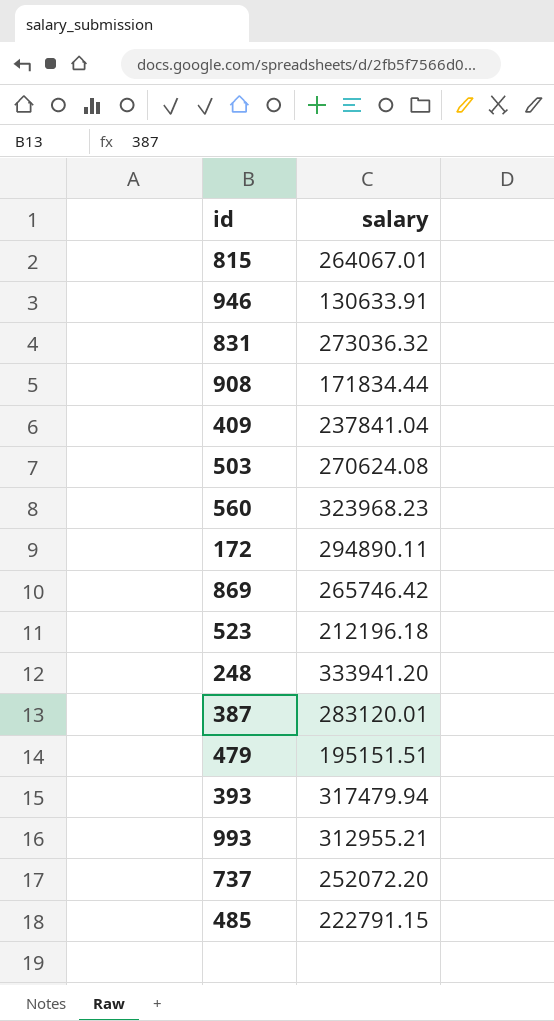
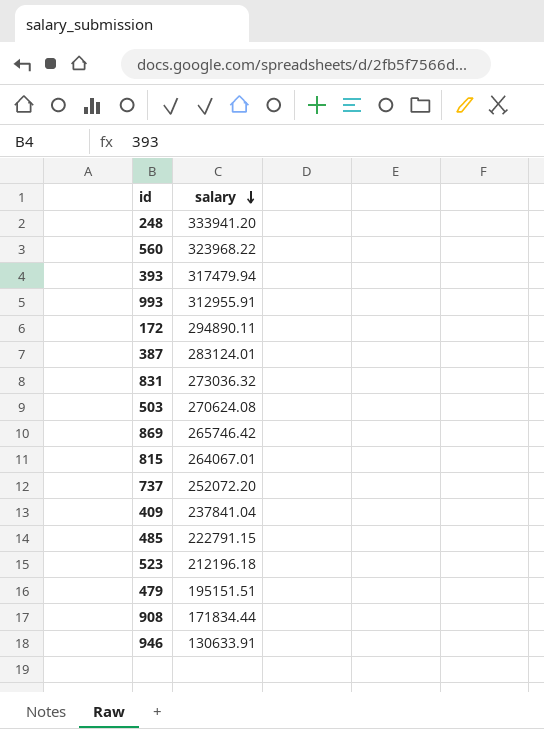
row order: none -> salary descending
560 | salary: 323968.23 -> 323968.22
993 | salary: 312955.21 -> 312955.91
387 | salary: 283120.01 -> 283124.01

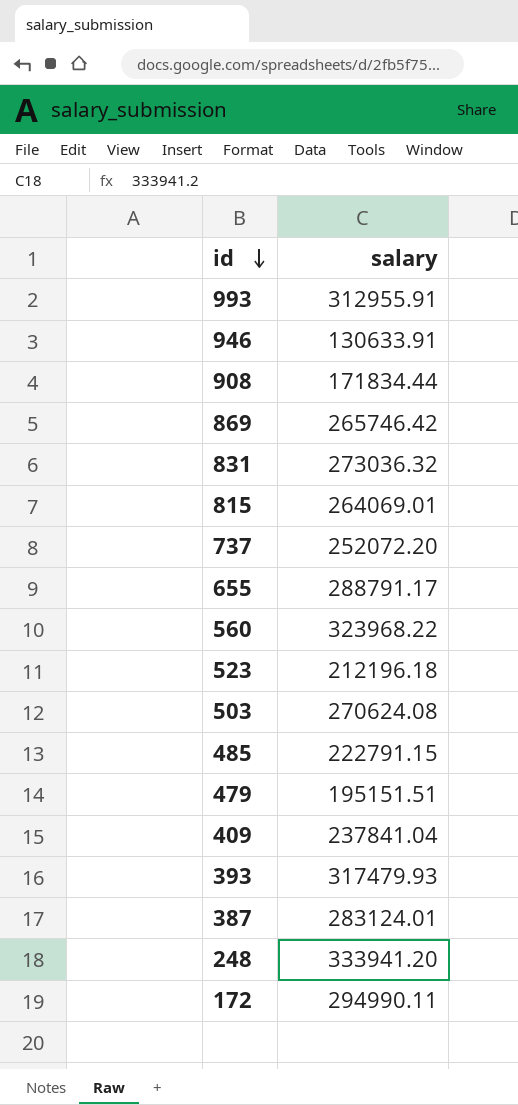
row order: salary descending -> id descending
815 | salary: 264067.01 -> 264069.01
row 655: none -> 288791.17
393 | salary: 317479.94 -> 317479.93
172 | salary: 294890.11 -> 294990.11

